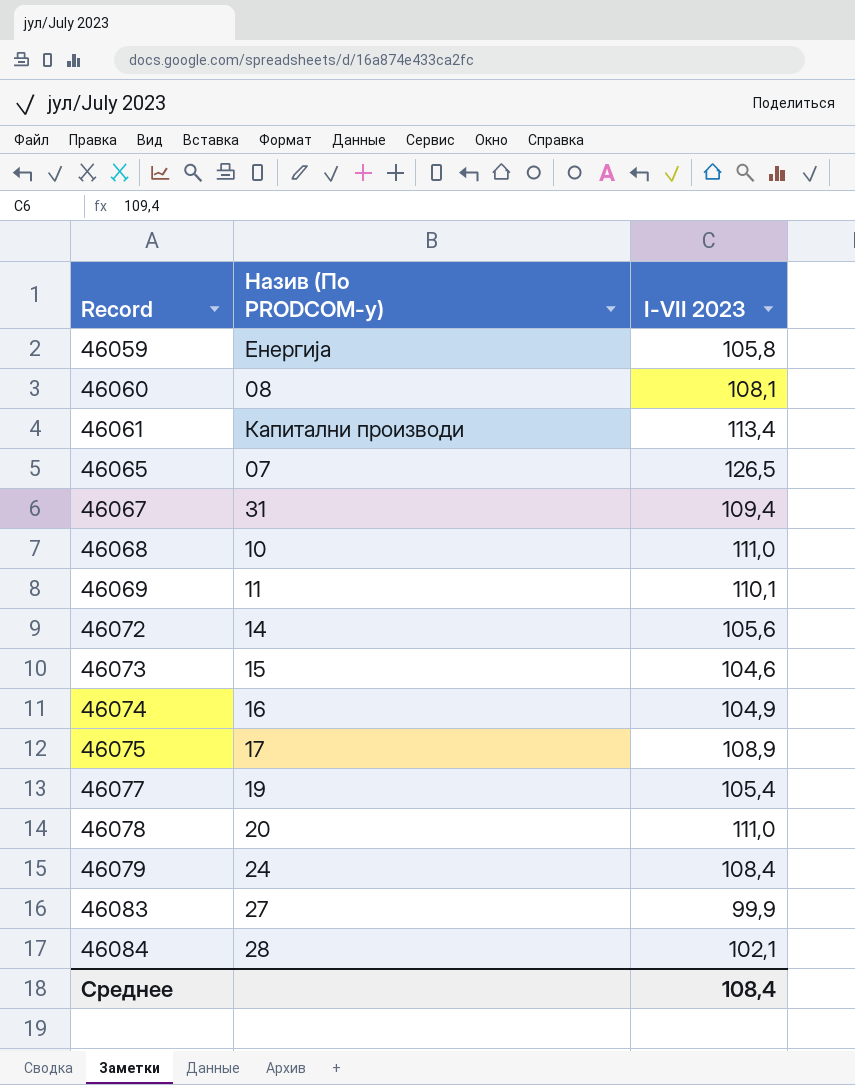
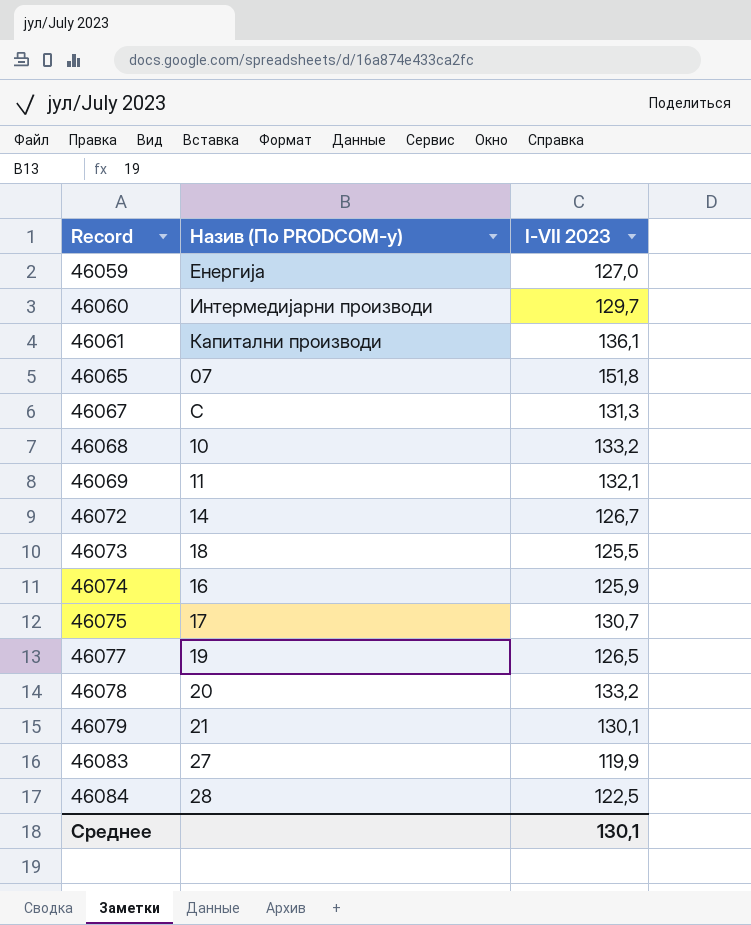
46059 | I-VII 2023: 105,8 -> 127,0
46060 | Назив (Пo PRODCOM-у): 08 -> Интермедијарни производи
46060 | I-VII 2023: 108,1 -> 129,7
46061 | I-VII 2023: 113,4 -> 136,1
46065 | I-VII 2023: 126,5 -> 151,8
46067 | Назив (Пo PRODCOM-у): 31 -> C
46067 | I-VII 2023: 109,4 -> 131,3
46068 | I-VII 2023: 111,0 -> 133,2
46069 | I-VII 2023: 110,1 -> 132,1
46072 | I-VII 2023: 105,6 -> 126,7
46073 | Назив (Пo PRODCOM-у): 15 -> 18
46073 | I-VII 2023: 104,6 -> 125,5
46074 | I-VII 2023: 104,9 -> 125,9
46075 | I-VII 2023: 108,9 -> 130,7
46077 | I-VII 2023: 105,4 -> 126,5
46078 | I-VII 2023: 111,0 -> 133,2
46079 | Назив (Пo PRODCOM-у): 24 -> 21
46079 | I-VII 2023: 108,4 -> 130,1
46083 | I-VII 2023: 99,9 -> 119,9
46084 | I-VII 2023: 102,1 -> 122,5
Среднее | I-VII 2023: 108,4 -> 130,1

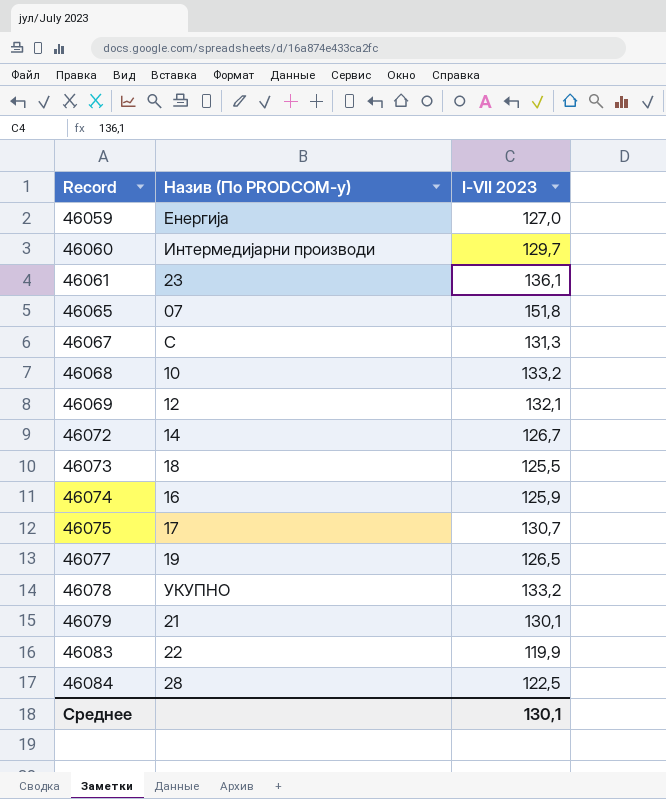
46061 | Назив (Пo PRODCOM-у): Капитални производи -> 23
46069 | Назив (Пo PRODCOM-у): 11 -> 12
46078 | Назив (Пo PRODCOM-у): 20 -> УКУПНО
46083 | Назив (Пo PRODCOM-у): 27 -> 22

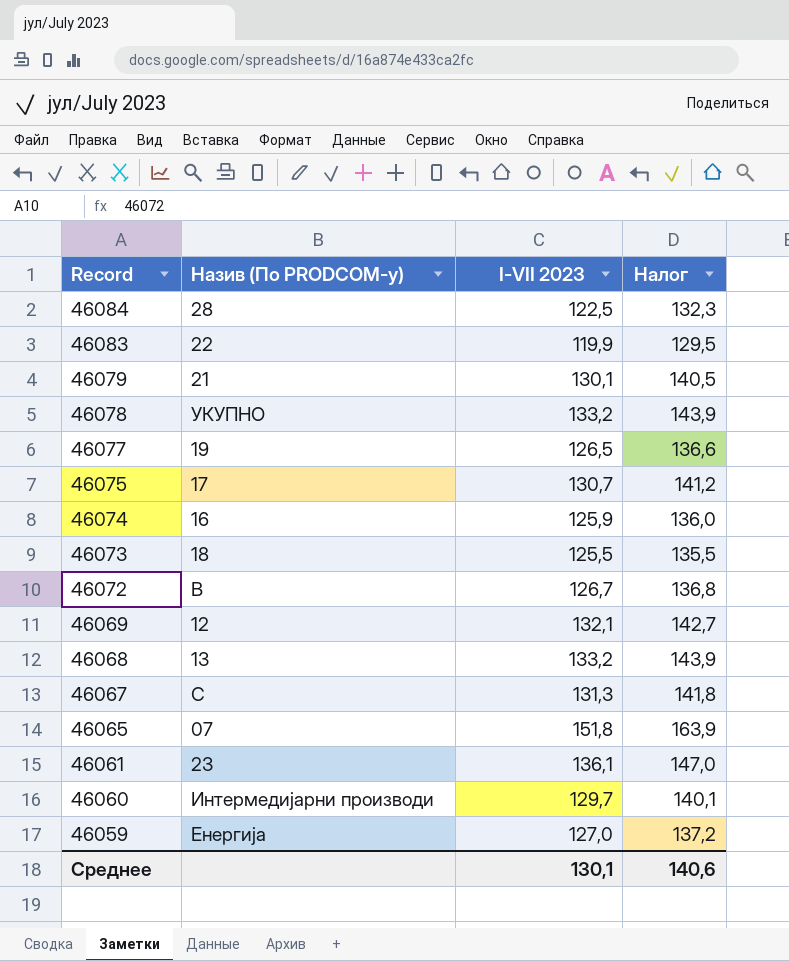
row order: Record ascending -> Record descending
column Налог | formula: none -> [I-VII 2023] * 1,08
46072 | Назив (Пo PRODCOM-у): 14 -> B
46068 | Назив (Пo PRODCOM-у): 10 -> 13

